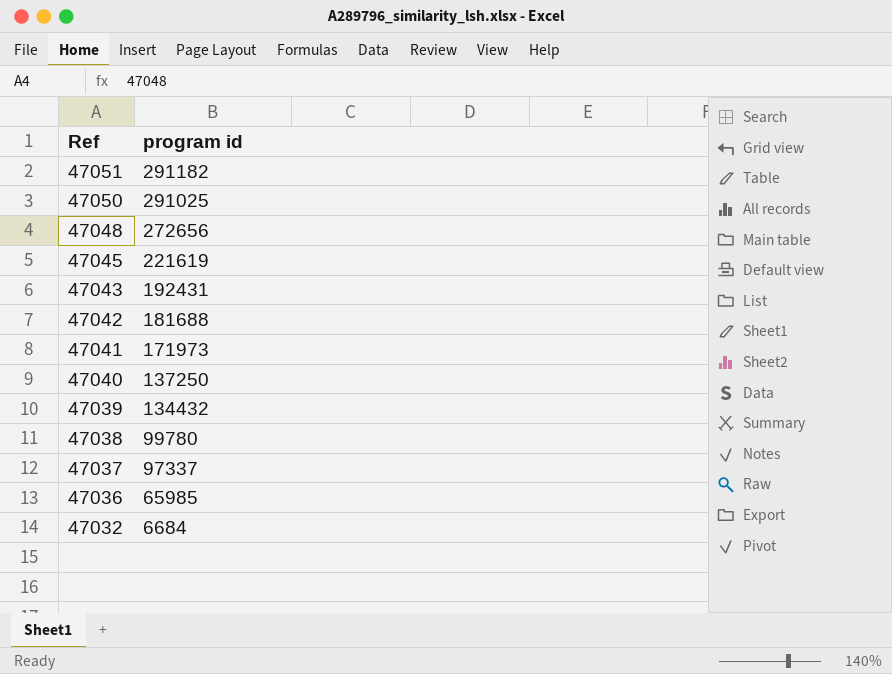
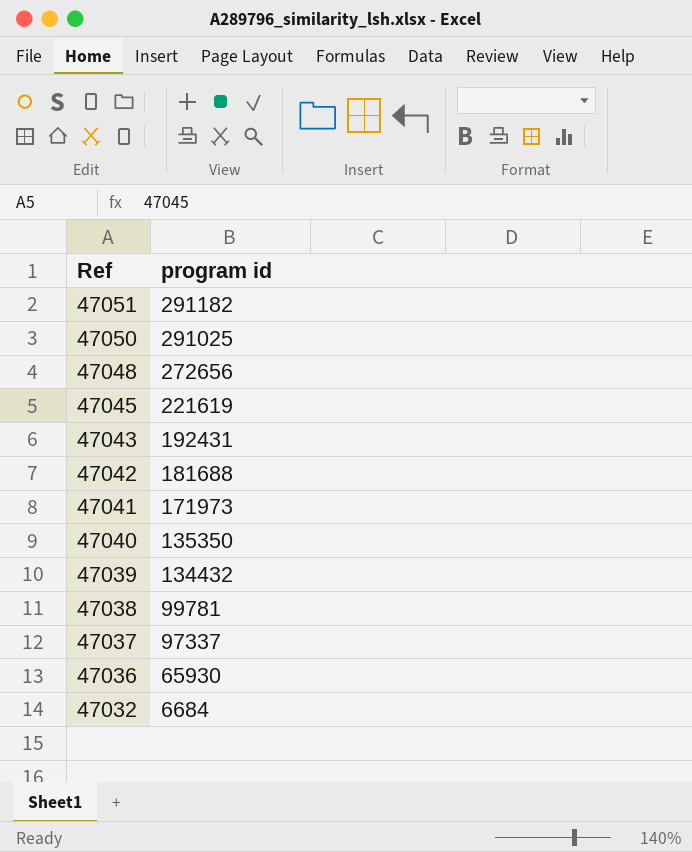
47040 | program id: 137250 -> 135350
47038 | program id: 99780 -> 99781
47036 | program id: 65985 -> 65930

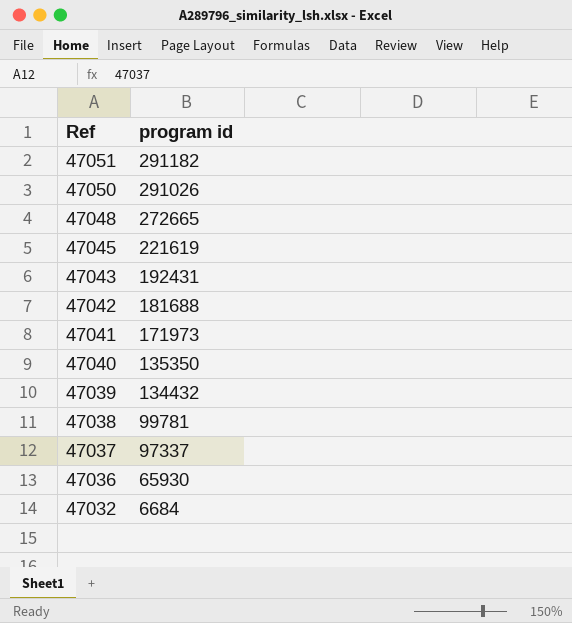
47050 | program id: 291025 -> 291026
47048 | program id: 272656 -> 272665

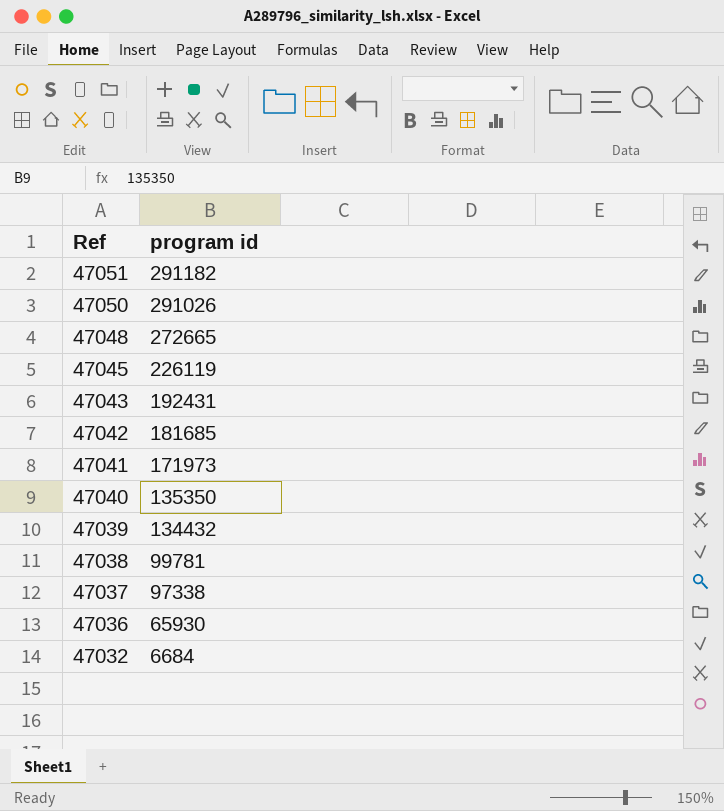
47045 | program id: 221619 -> 226119
47042 | program id: 181688 -> 181685
47037 | program id: 97337 -> 97338

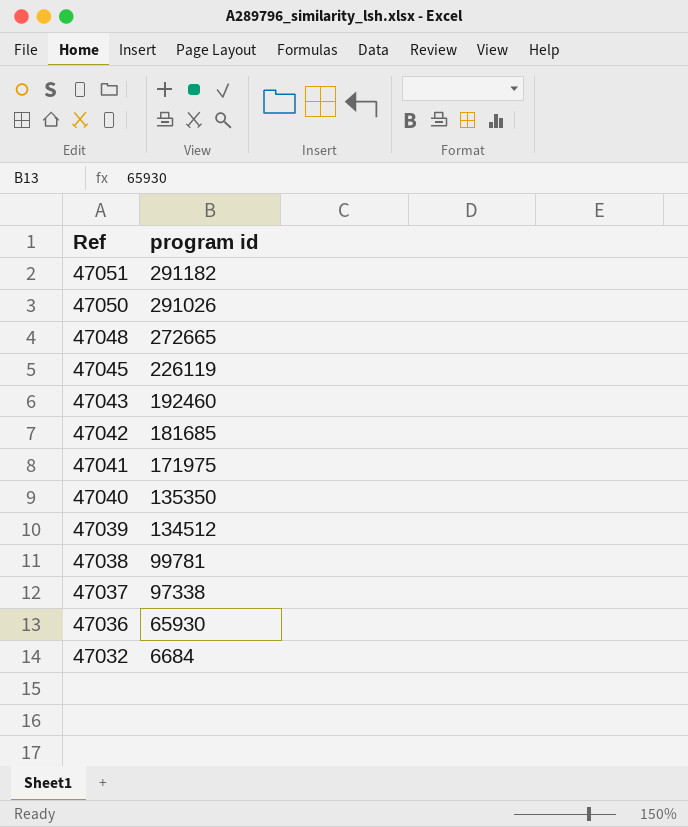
47043 | program id: 192431 -> 192460
47041 | program id: 171973 -> 171975
47039 | program id: 134432 -> 134512

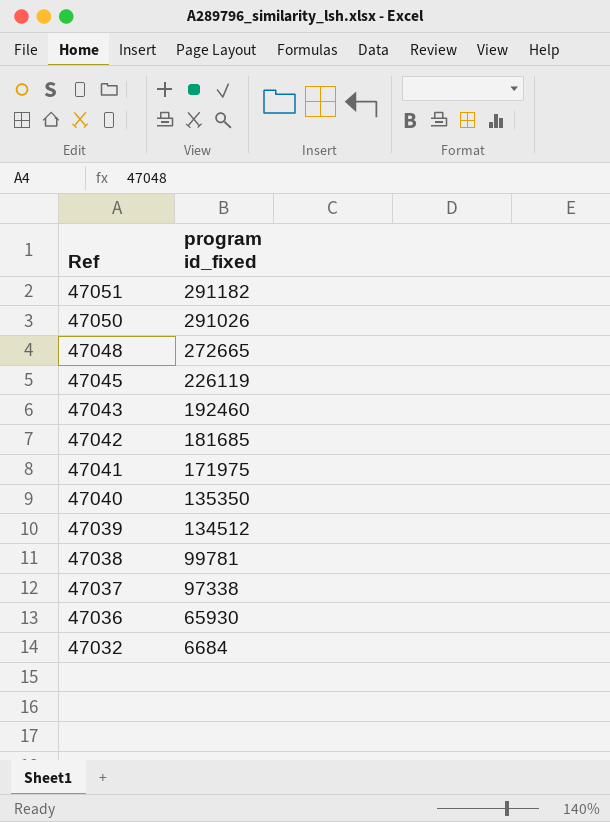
column name: program id -> program id_fixed

